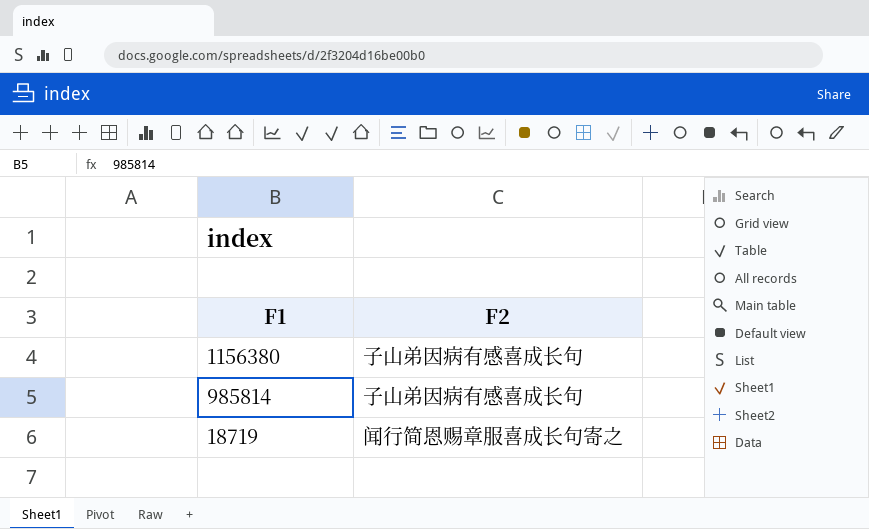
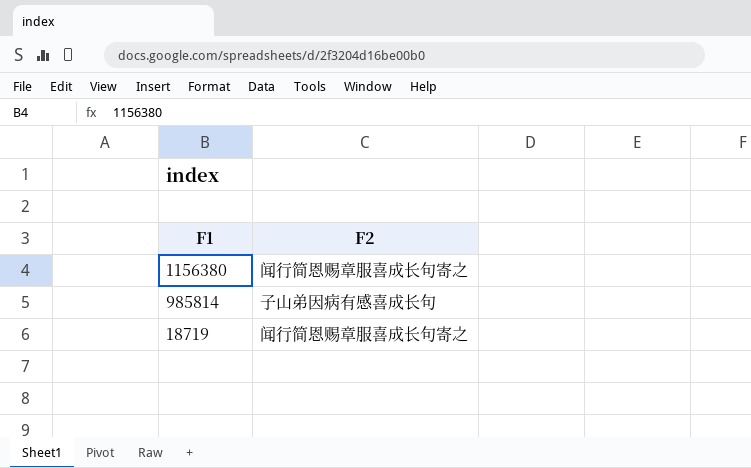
1156380 | F2: 子山弟因病有感喜成长句 -> 闻行简恩赐章服喜成长句寄之

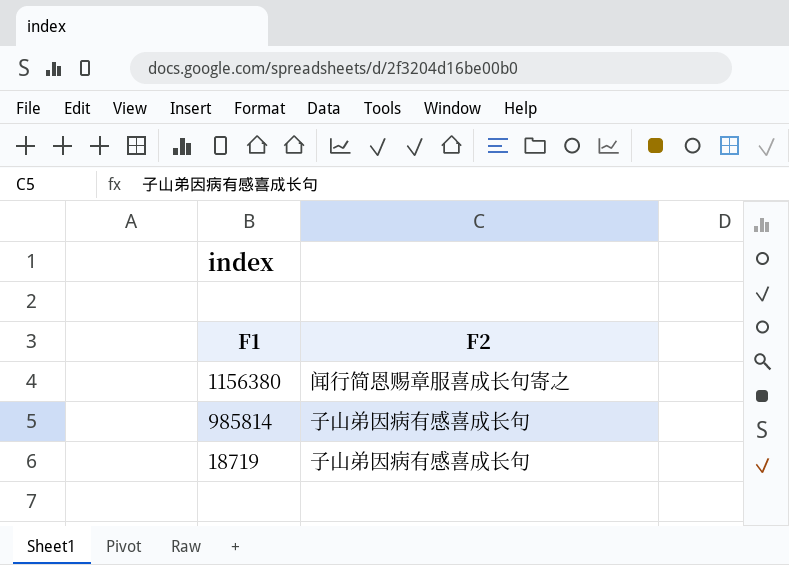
18719 | F2: 闻行简恩赐章服喜成长句寄之 -> 子山弟因病有感喜成长句

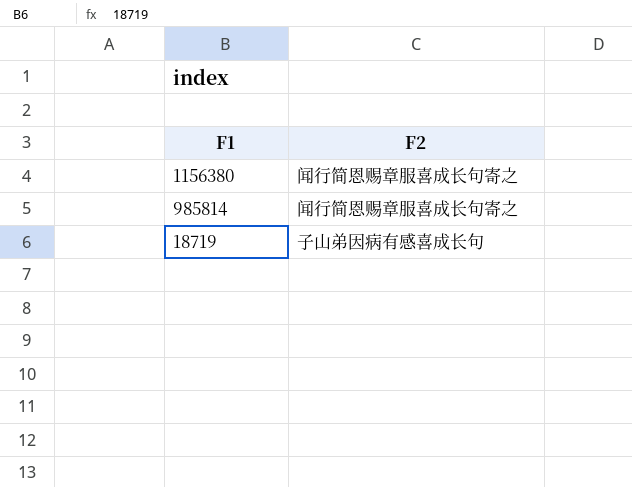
985814 | F2: 子山弟因病有感喜成长句 -> 闻行简恩赐章服喜成长句寄之

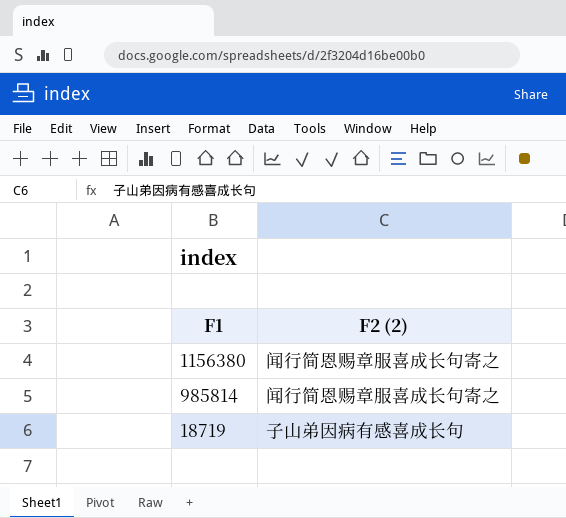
column name: F2 -> F2 (2)

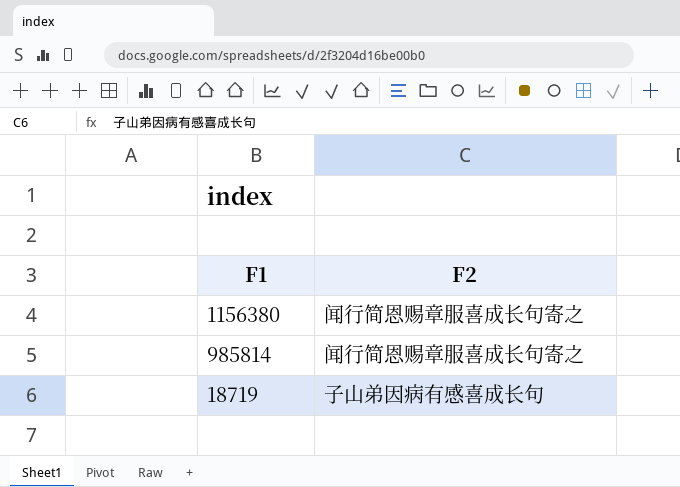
column name: F2 (2) -> F2

